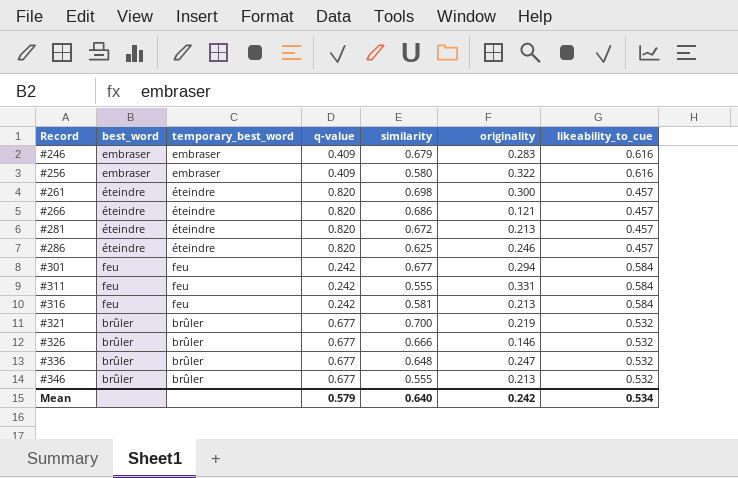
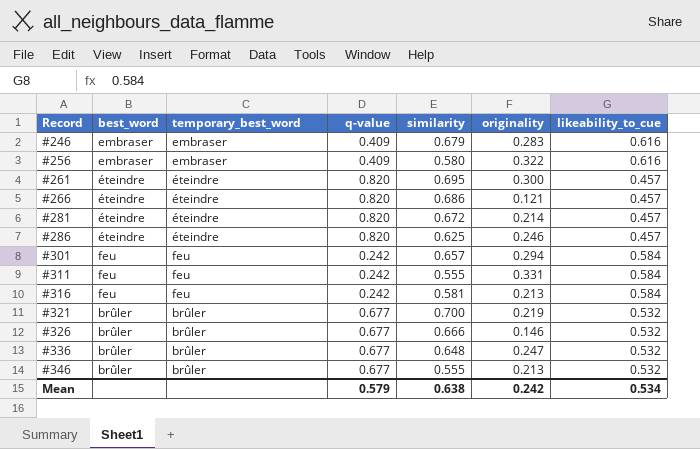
#261 | similarity: 0.698 -> 0.695
#281 | originality: 0.213 -> 0.214
#301 | similarity: 0.677 -> 0.657
Mean | similarity: 0.640 -> 0.638

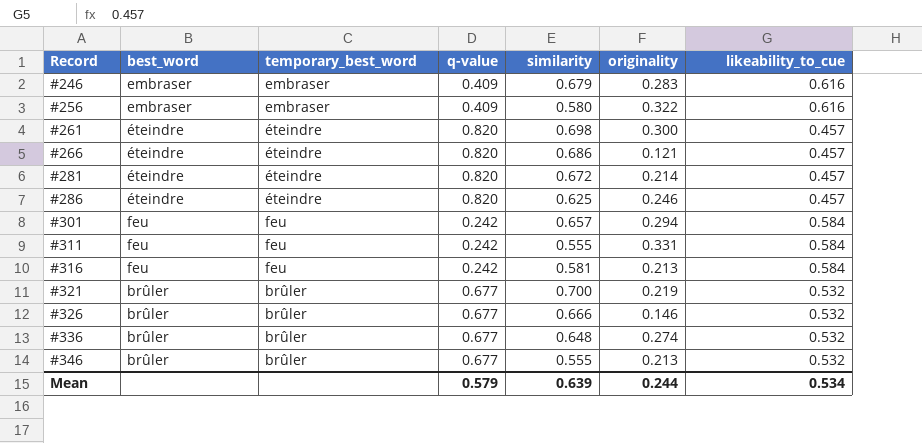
#261 | similarity: 0.695 -> 0.698
#336 | originality: 0.247 -> 0.274
Mean | similarity: 0.638 -> 0.639
Mean | originality: 0.242 -> 0.244

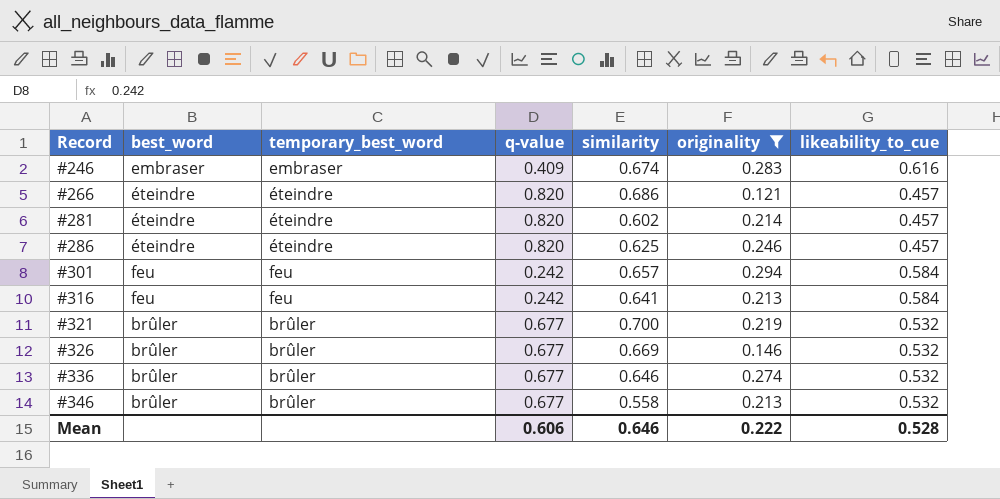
filter: none -> originality <= 0.294
#246 | similarity: 0.679 -> 0.674
#281 | similarity: 0.672 -> 0.602
#316 | similarity: 0.581 -> 0.641
#326 | similarity: 0.666 -> 0.669
#336 | similarity: 0.648 -> 0.646
#346 | similarity: 0.555 -> 0.558
Mean | q-value: 0.579 -> 0.606
Mean | similarity: 0.639 -> 0.646
Mean | originality: 0.244 -> 0.222
Mean | likeability_to_cue: 0.534 -> 0.528

